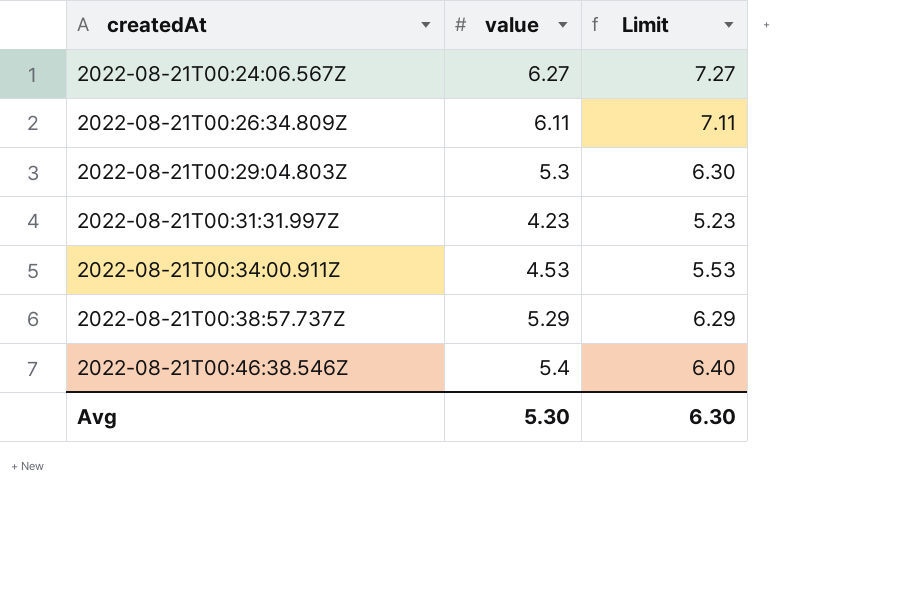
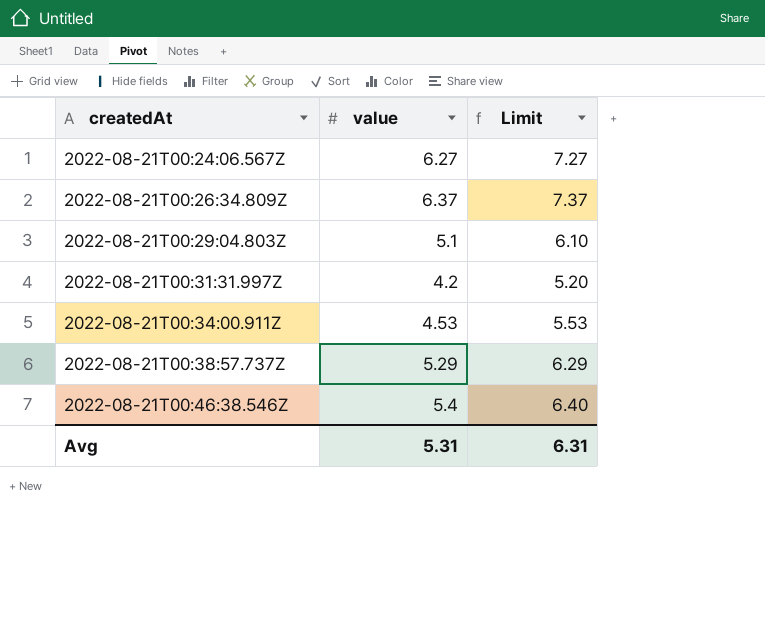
2022-08-21T00:26:34.809Z | value: 6.11 -> 6.37
2022-08-21T00:26:34.809Z | Limit: 7.11 -> 7.37
2022-08-21T00:29:04.803Z | value: 5.3 -> 5.1
2022-08-21T00:29:04.803Z | Limit: 6.30 -> 6.10
2022-08-21T00:31:31.997Z | value: 4.23 -> 4.2
2022-08-21T00:31:31.997Z | Limit: 5.23 -> 5.20
Avg | value: 5.30 -> 5.31
Avg | Limit: 6.30 -> 6.31

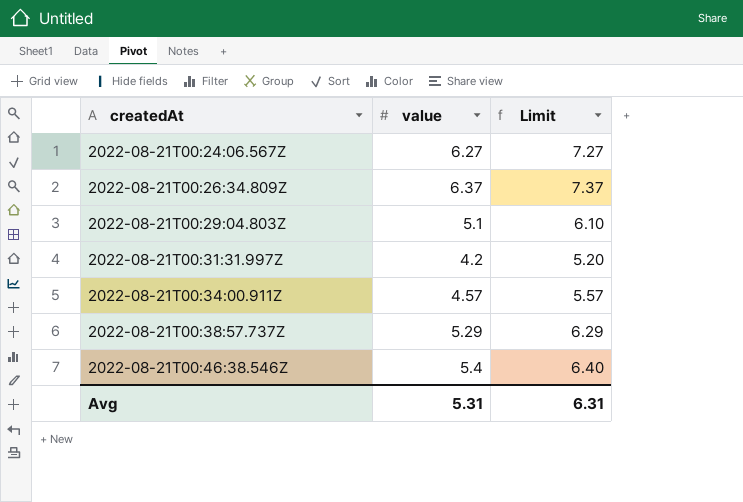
2022-08-21T00:34:00.911Z | value: 4.53 -> 4.57
2022-08-21T00:34:00.911Z | Limit: 5.53 -> 5.57

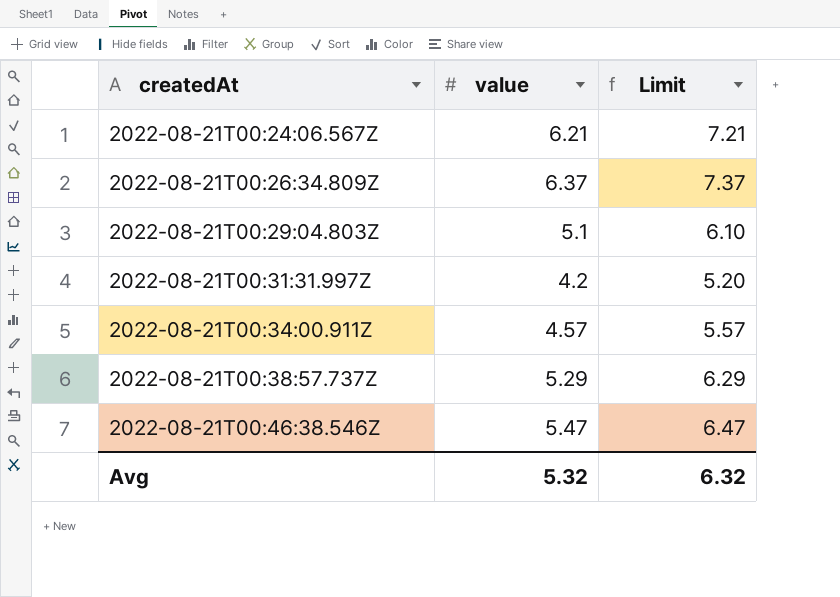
2022-08-21T00:24:06.567Z | value: 6.27 -> 6.21
2022-08-21T00:24:06.567Z | Limit: 7.27 -> 7.21
2022-08-21T00:46:38.546Z | value: 5.4 -> 5.47
2022-08-21T00:46:38.546Z | Limit: 6.40 -> 6.47
Avg | value: 5.31 -> 5.32
Avg | Limit: 6.31 -> 6.32

